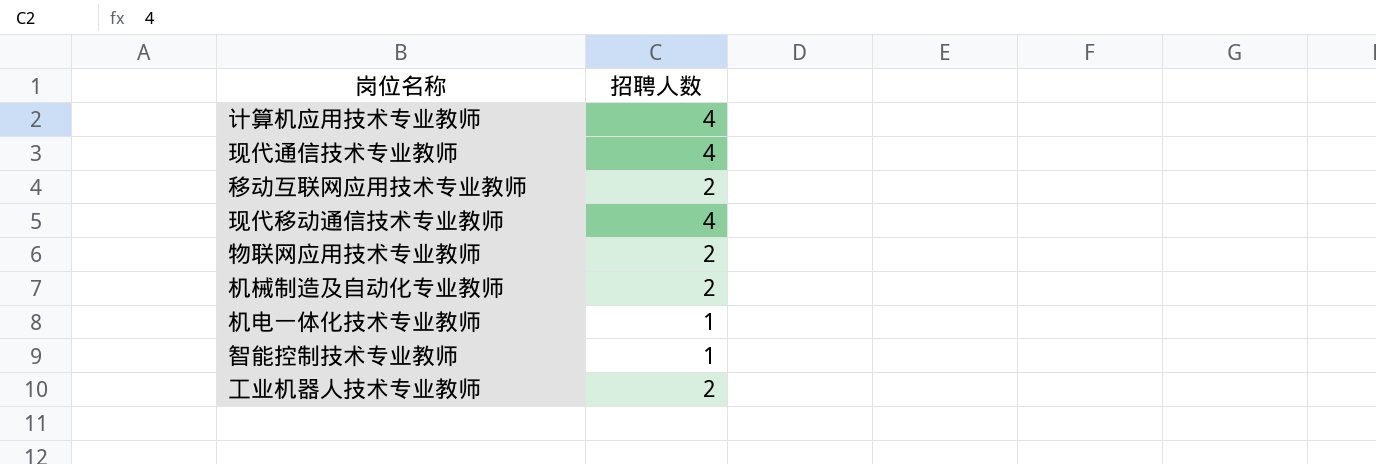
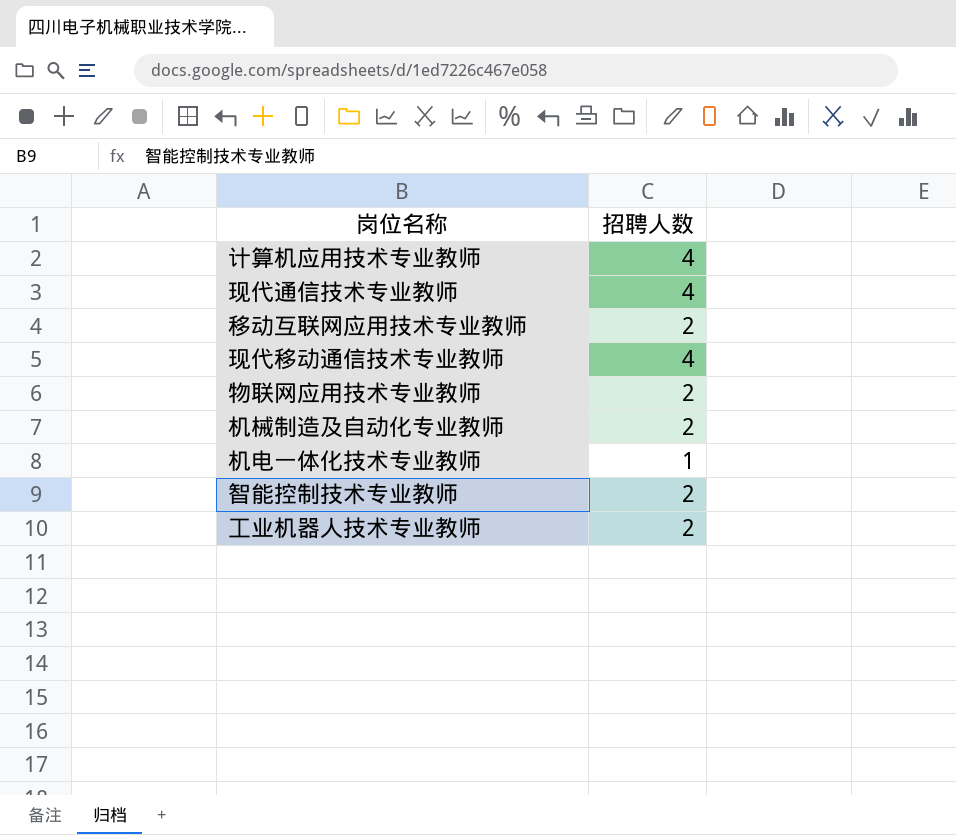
智能控制技术专业教师 | 招聘人数: 1 -> 2

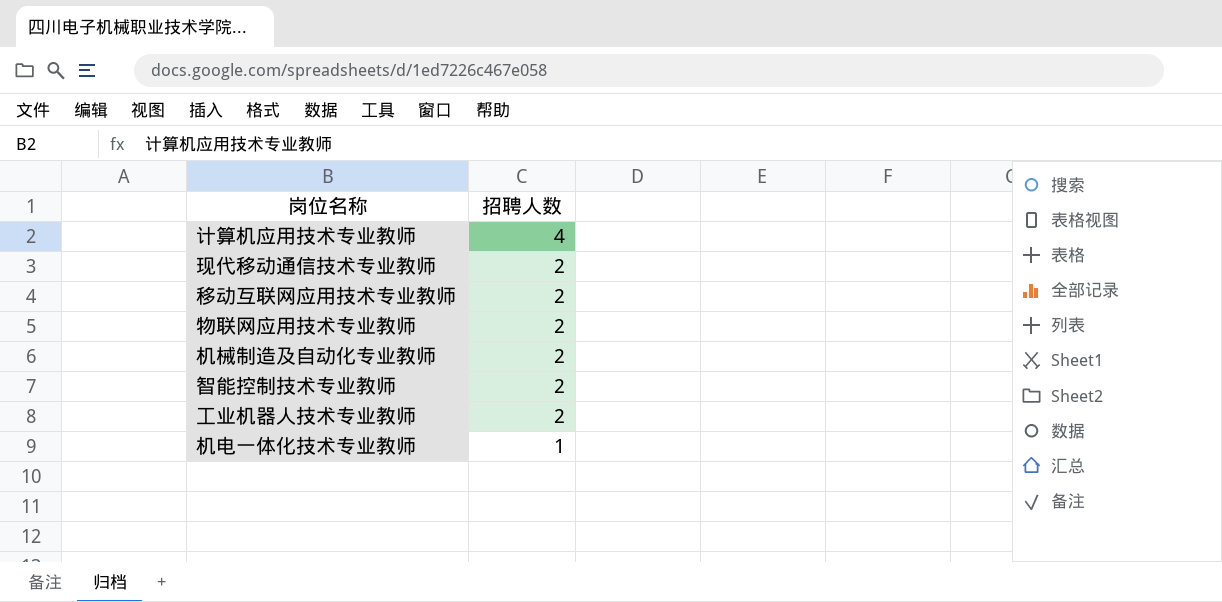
row order: none -> 招聘人数 descending
row 现代通信技术专业教师: 4 -> none
现代移动通信技术专业教师 | 招聘人数: 4 -> 2

